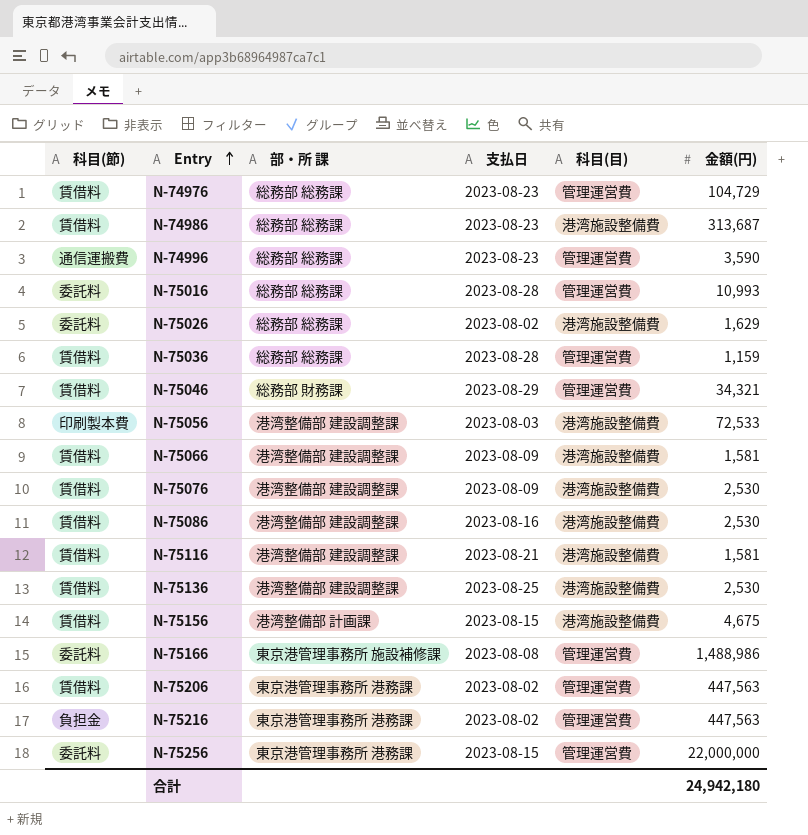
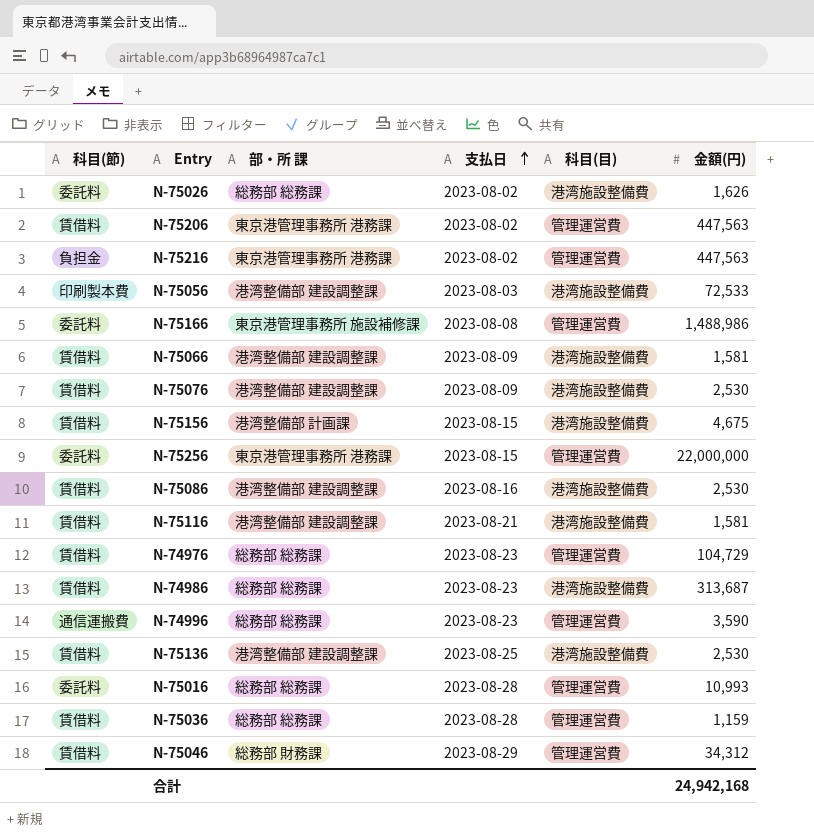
row order: Entry ascending -> 支払日 ascending
N-75026 | 金額(円): 1,629 -> 1,626
N-75046 | 金額(円): 34,321 -> 34,312
合計 | 金額(円): 24,942,180 -> 24,942,168

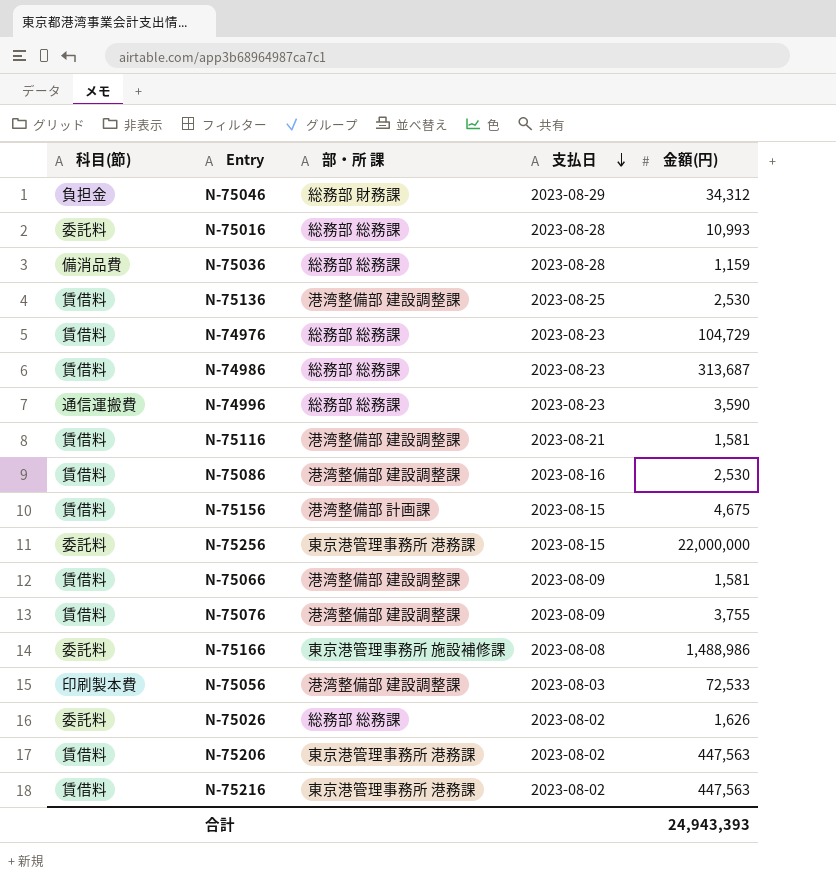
row order: 支払日 ascending -> 支払日 descending
column 科目(目) | position: 5 -> none
N-75046 | 科目(節): 賃借料 -> 負担金
N-75036 | 科目(節): 賃借料 -> 備消品費
N-75076 | 金額(円): 2,530 -> 3,755
N-75216 | 科目(節): 負担金 -> 賃借料
合計 | 金額(円): 24,942,168 -> 24,943,393

